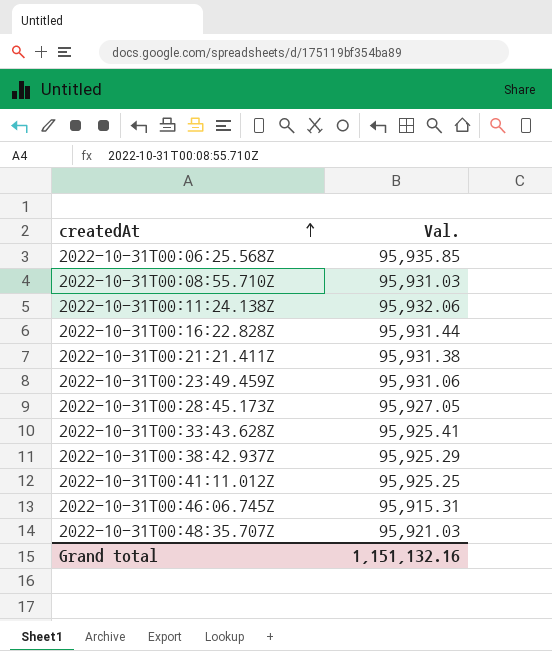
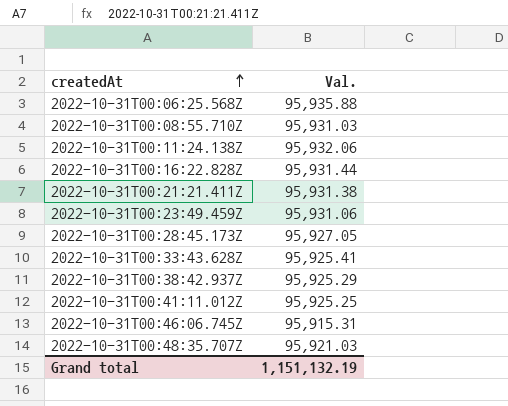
2022-10-31T00:06:25.568Z | Val.: 95,935.85 -> 95,935.88
Grand total | Val.: 1,151,132.16 -> 1,151,132.19

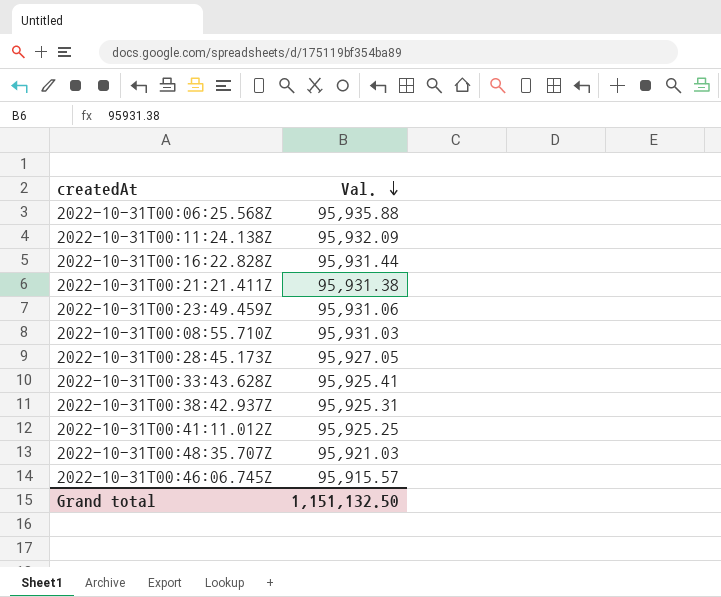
row order: createdAt ascending -> Val. descending
2022-10-31T00:11:24.138Z | Val.: 95,932.06 -> 95,932.09
2022-10-31T00:38:42.937Z | Val.: 95,925.29 -> 95,925.31
2022-10-31T00:46:06.745Z | Val.: 95,915.31 -> 95,915.57
Grand total | Val.: 1,151,132.19 -> 1,151,132.50

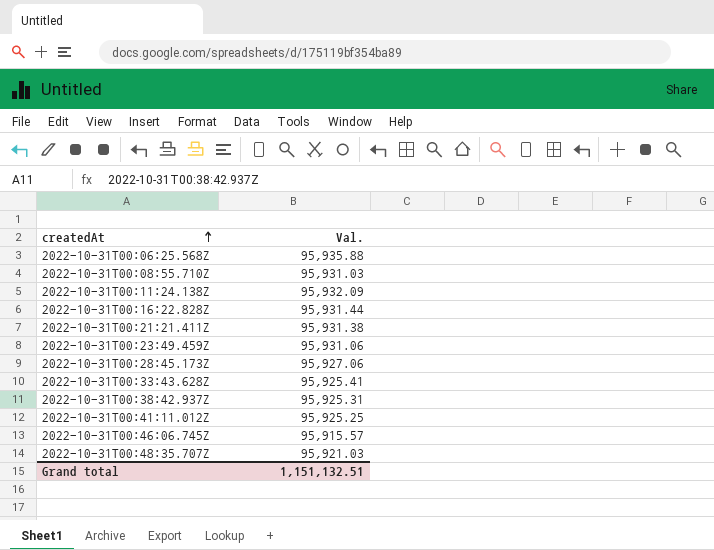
row order: Val. descending -> createdAt ascending
2022-10-31T00:28:45.173Z | Val.: 95,927.05 -> 95,927.06
Grand total | Val.: 1,151,132.50 -> 1,151,132.51

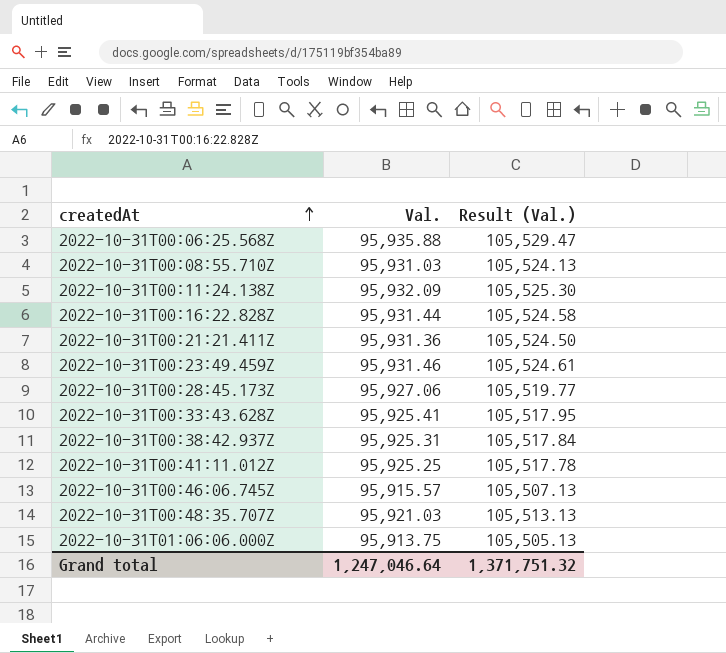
column Result (Val.) | formula: none -> [Val.] * 1.1
2022-10-31T00:21:21.411Z | Val.: 95,931.38 -> 95,931.36
2022-10-31T00:23:49.459Z | Val.: 95,931.06 -> 95,931.46
row 2022-10-31T01:06:06.000Z: none -> 95,913.75 | 105,505.13
Grand total | Val.: 1,151,132.51 -> 1,247,046.64

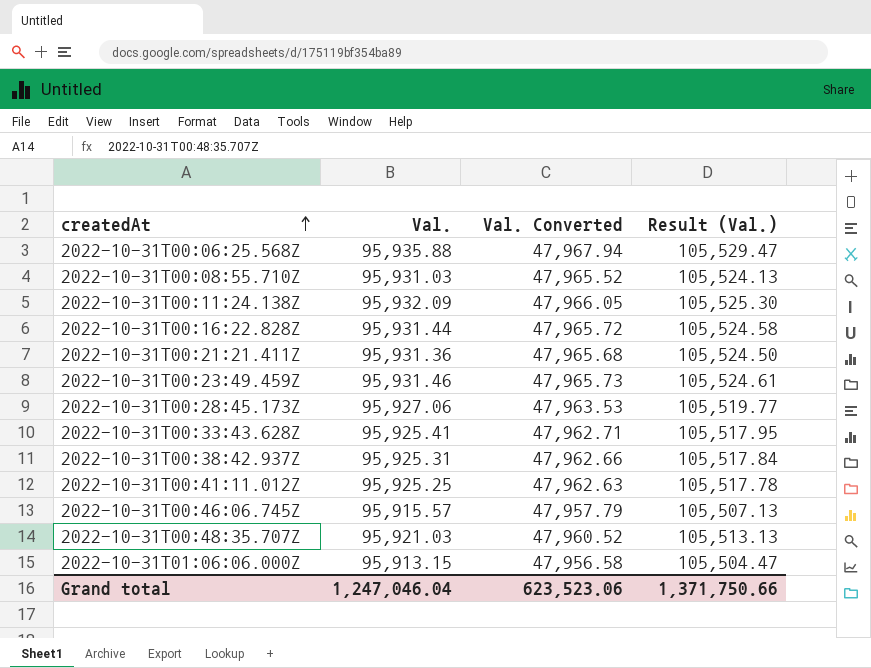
column Val. Converted | formula: none -> [Val.] * 0.5
2022-10-31T01:06:06.000Z | Val.: 95,913.75 -> 95,913.15
2022-10-31T01:06:06.000Z | Result (Val.): 105,505.13 -> 105,504.47
Grand total | Val.: 1,247,046.64 -> 1,247,046.04
Grand total | Result (Val.): 1,371,751.32 -> 1,371,750.66

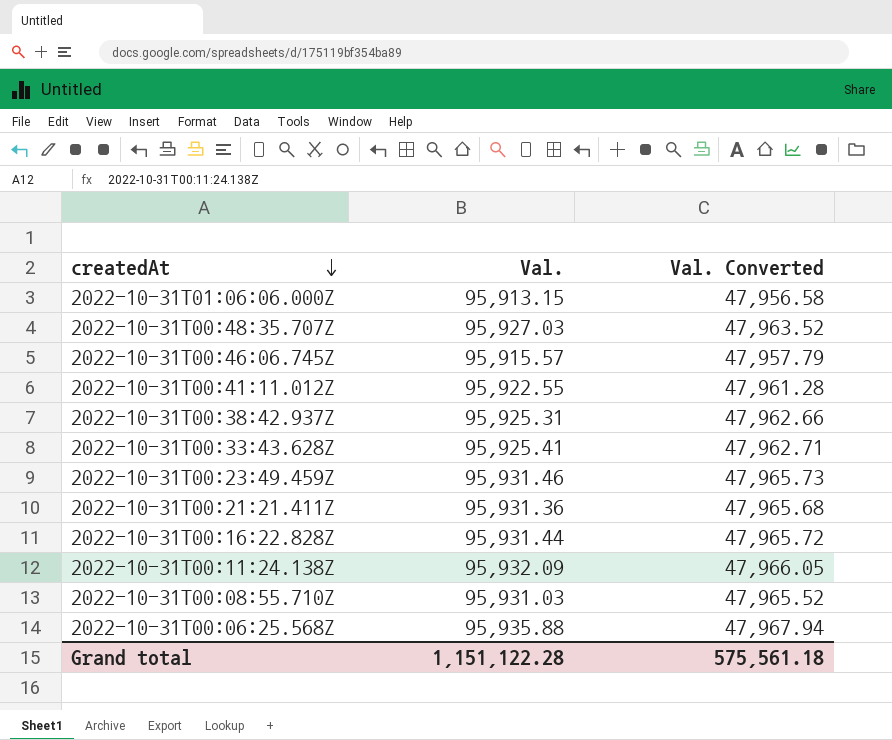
row order: createdAt ascending -> createdAt descending
column Result (Val.) | formula: [Val.] * 1.1 -> none
row 2022-10-31T00:28:45.173Z: 95,927.06 | 47,963.53 | 105,519.77 -> none
2022-10-31T00:48:35.707Z | Val.: 95,921.03 -> 95,927.03
2022-10-31T00:48:35.707Z | Val. Converted: 47,960.52 -> 47,963.52
2022-10-31T00:41:11.012Z | Val.: 95,925.25 -> 95,922.55
2022-10-31T00:41:11.012Z | Val. Converted: 47,962.63 -> 47,961.28
Grand total | Val.: 1,247,046.04 -> 1,151,122.28
Grand total | Val. Converted: 623,523.06 -> 575,561.18

